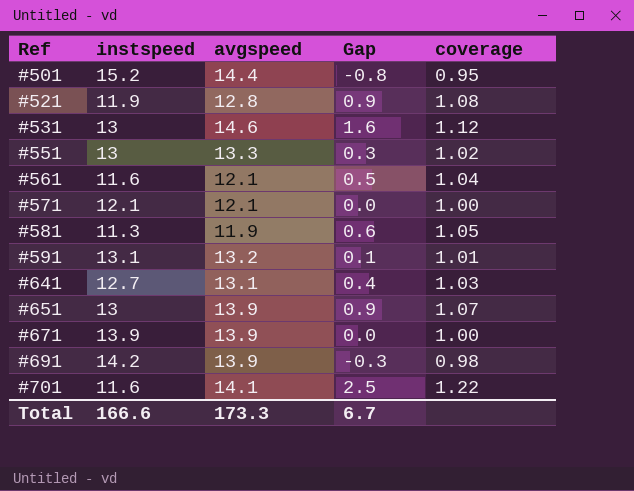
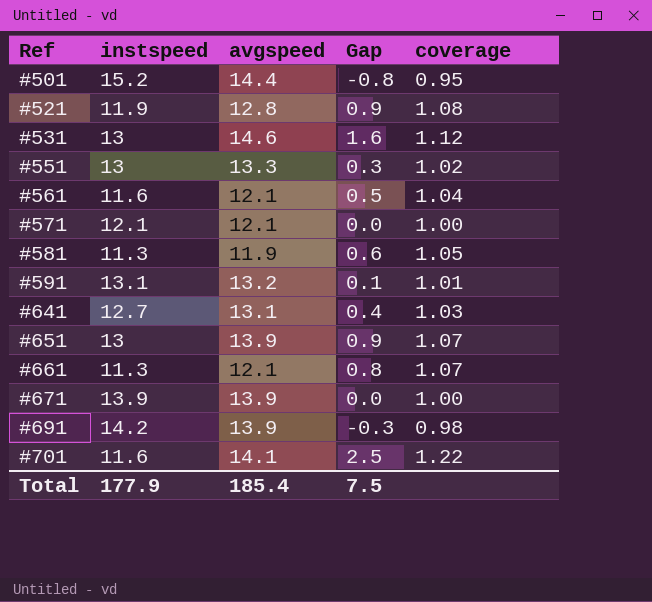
row #661: none -> 11.3 | 12.1 | 0.8 | 1.07
Total | instspeed: 166.6 -> 177.9
Total | avgspeed: 173.3 -> 185.4
Total | Gap: 6.7 -> 7.5

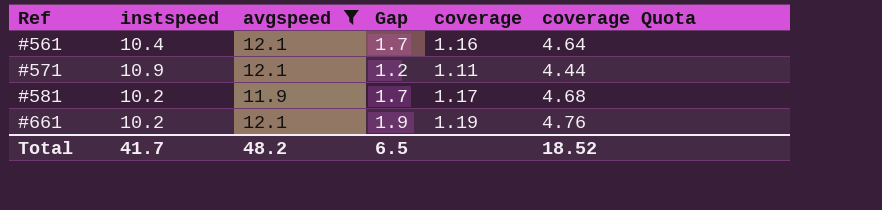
filter: none -> avgspeed <= 12.1
column coverage Quota | formula: none -> [coverage] * 4
#561 | instspeed: 11.6 -> 10.4
#561 | Gap: 0.5 -> 1.7
#561 | coverage: 1.04 -> 1.16
#571 | instspeed: 12.1 -> 10.9
#571 | Gap: 0.0 -> 1.2
#571 | coverage: 1.00 -> 1.11
#581 | instspeed: 11.3 -> 10.2
#581 | Gap: 0.6 -> 1.7
#581 | coverage: 1.05 -> 1.17
#661 | instspeed: 11.3 -> 10.2
#661 | Gap: 0.8 -> 1.9
#661 | coverage: 1.07 -> 1.19
Total | instspeed: 177.9 -> 41.7
Total | avgspeed: 185.4 -> 48.2
Total | Gap: 7.5 -> 6.5

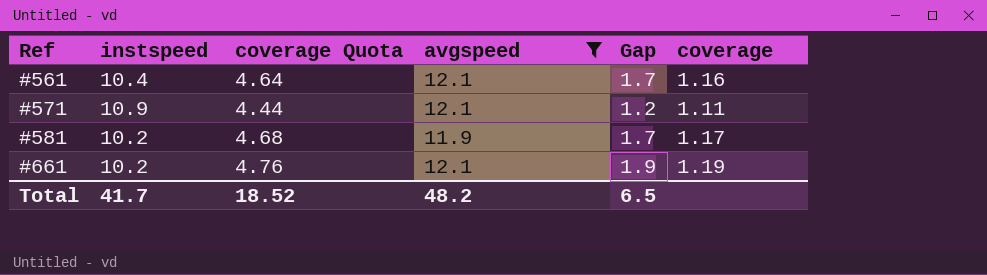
column coverage Quota | position: 6 -> 3

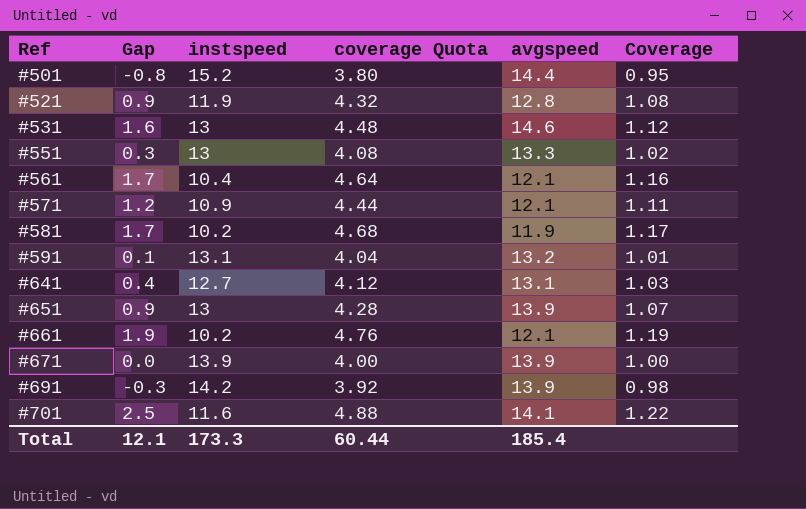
filter: avgspeed <= 12.1 -> none
column Gap | position: 5 -> 2
column name: coverage -> Coverage
Total | Gap: 6.5 -> 12.1
Total | instspeed: 41.7 -> 173.3
Total | coverage Quota: 18.52 -> 60.44
Total | avgspeed: 48.2 -> 185.4

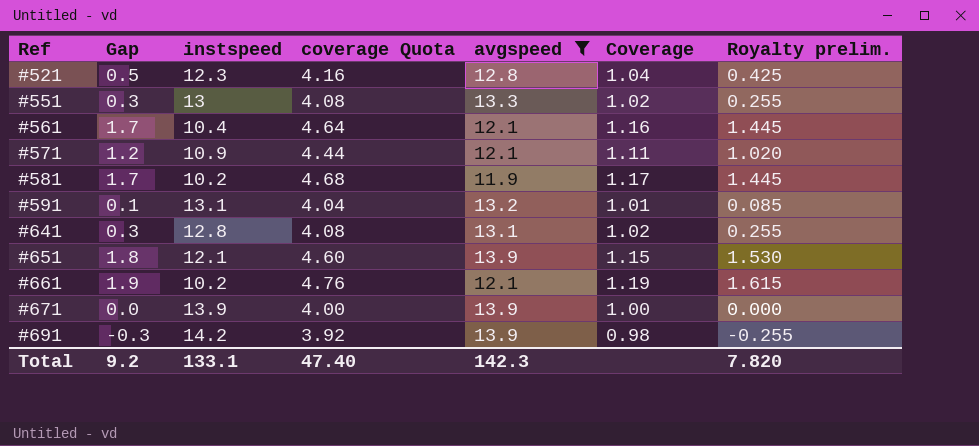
filter: none -> avgspeed <= 13.9
column Royalty prelim. | formula: none -> [Gap] * 0.85
#521 | Gap: 0.9 -> 0.5
#521 | instspeed: 11.9 -> 12.3
#521 | coverage Quota: 4.32 -> 4.16
#521 | Coverage: 1.08 -> 1.04
#641 | Gap: 0.4 -> 0.3
#641 | instspeed: 12.7 -> 12.8
#641 | coverage Quota: 4.12 -> 4.08
#641 | Coverage: 1.03 -> 1.02
#651 | Gap: 0.9 -> 1.8
#651 | instspeed: 13 -> 12.1
#651 | coverage Quota: 4.28 -> 4.60
#651 | Coverage: 1.07 -> 1.15
Total | Gap: 12.1 -> 9.2
Total | instspeed: 173.3 -> 133.1
Total | coverage Quota: 60.44 -> 47.40
Total | avgspeed: 185.4 -> 142.3

